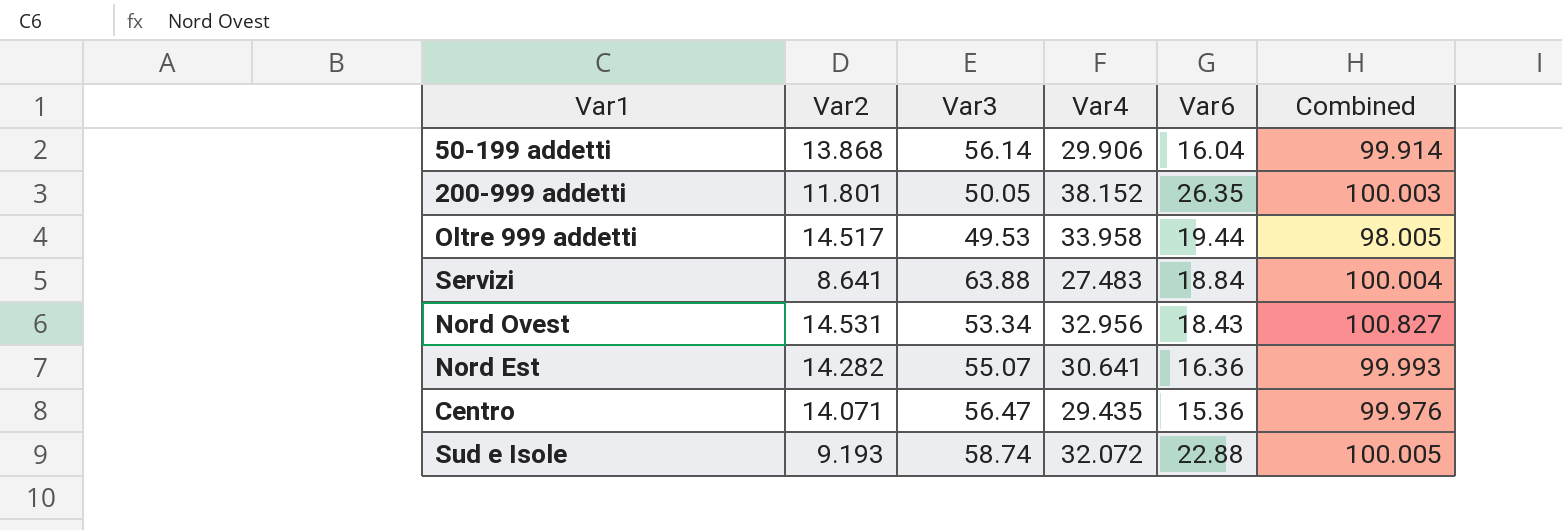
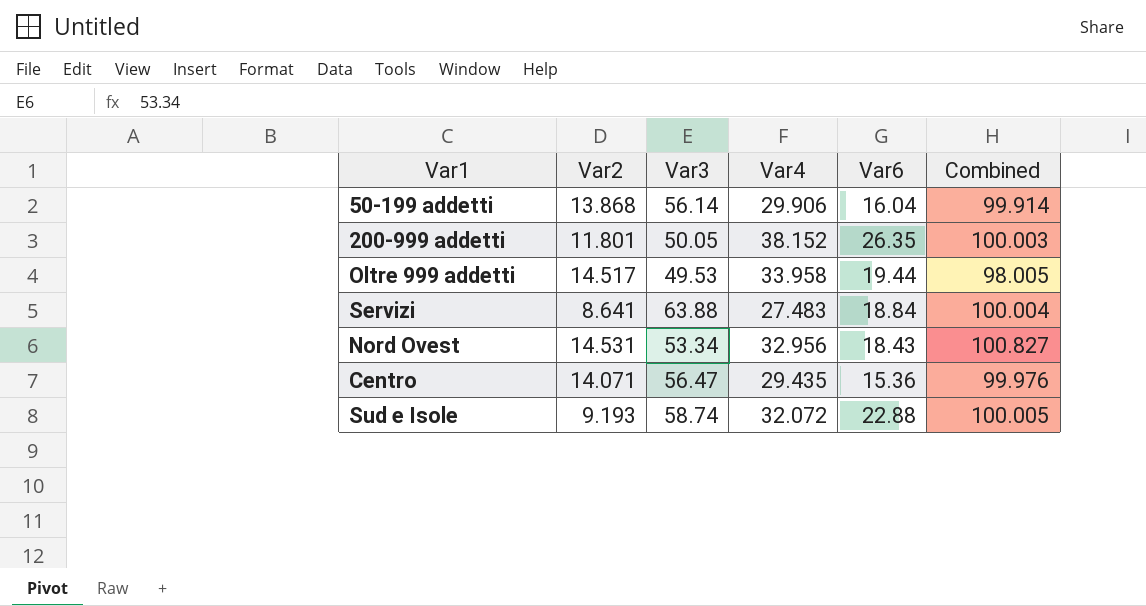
row Nord Est: 14.282 | 55.07 | 30.641 | 16.36 | 99.993 -> none

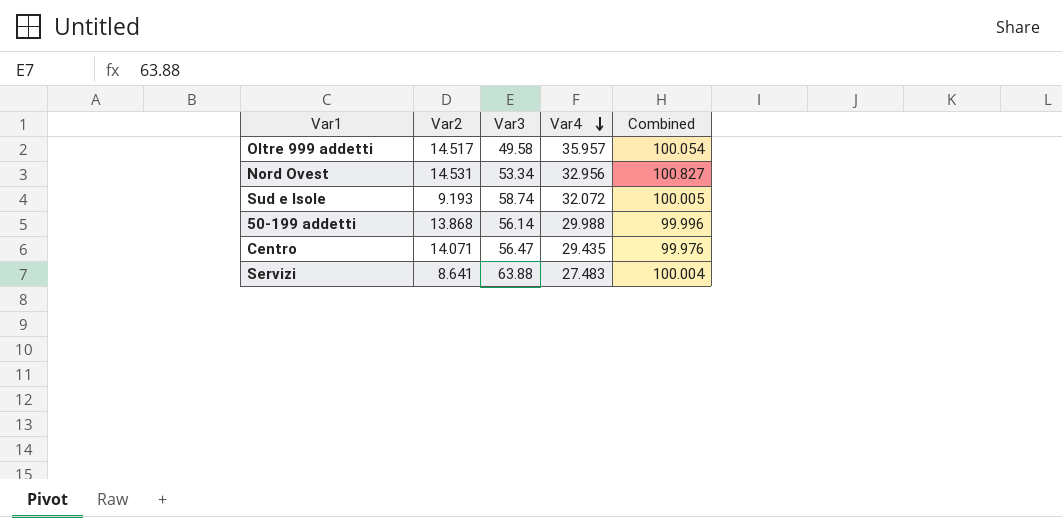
row order: none -> Var4 descending
column Var6 | formula: [Var4] - [Var2] -> none
row 200-999 addetti: 11.801 | 50.05 | 38.152 | 26.35 | 100.003 -> none
Oltre 999 addetti | Var3: 49.53 -> 49.58
Oltre 999 addetti | Var4: 33.958 -> 35.957
Oltre 999 addetti | Combined: 98.005 -> 100.054
50-199 addetti | Var4: 29.906 -> 29.988
50-199 addetti | Combined: 99.914 -> 99.996

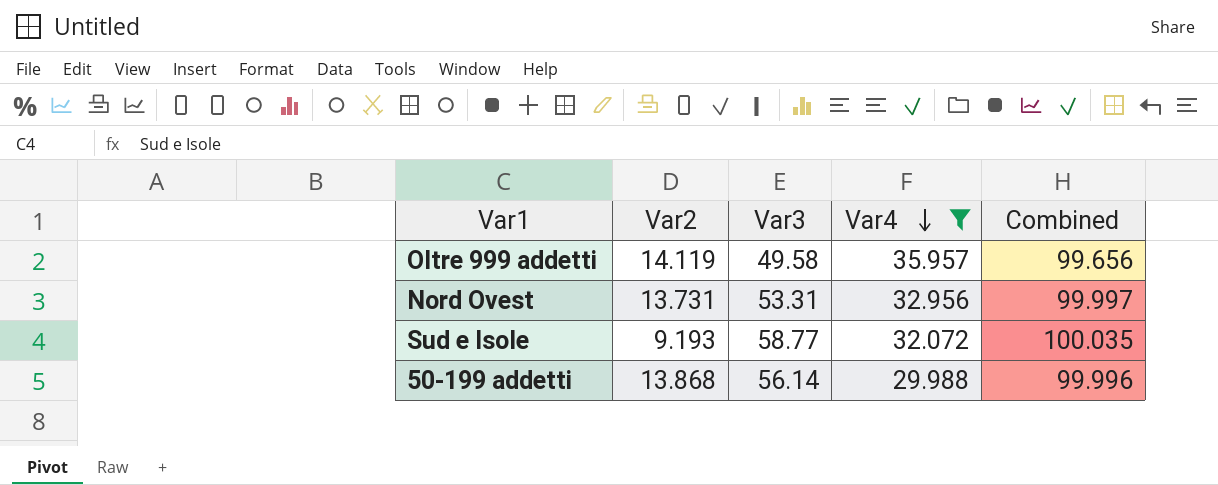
filter: none -> Var4 >= 29.988
Oltre 999 addetti | Var2: 14.517 -> 14.119
Oltre 999 addetti | Combined: 100.054 -> 99.656
Nord Ovest | Var2: 14.531 -> 13.731
Nord Ovest | Var3: 53.34 -> 53.31
Nord Ovest | Combined: 100.827 -> 99.997
Sud e Isole | Var3: 58.74 -> 58.77
Sud e Isole | Combined: 100.005 -> 100.035

